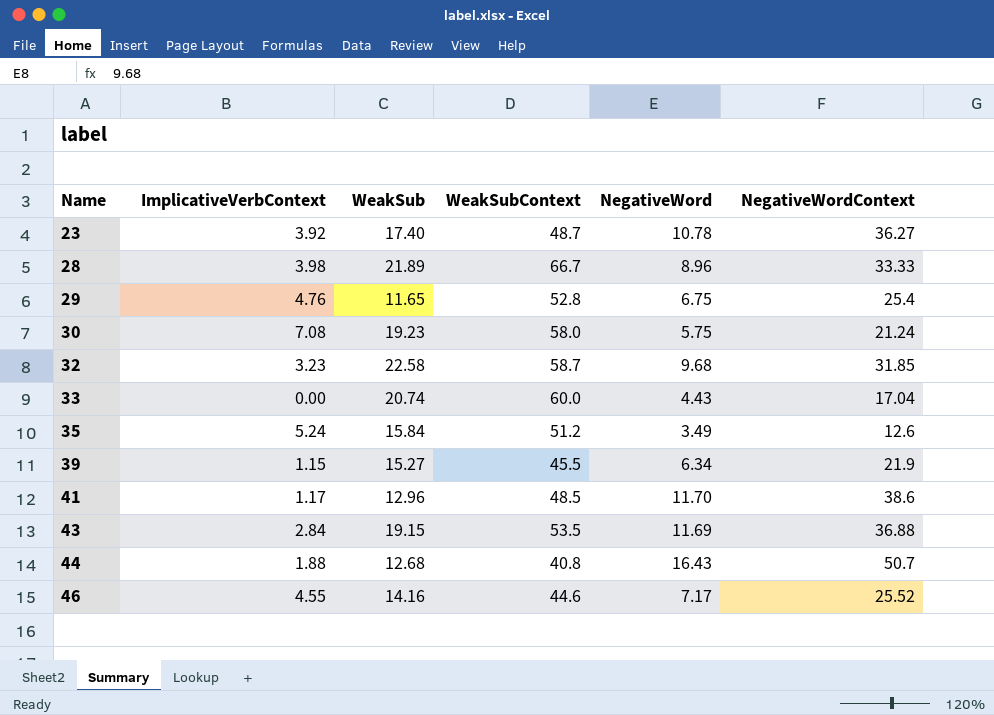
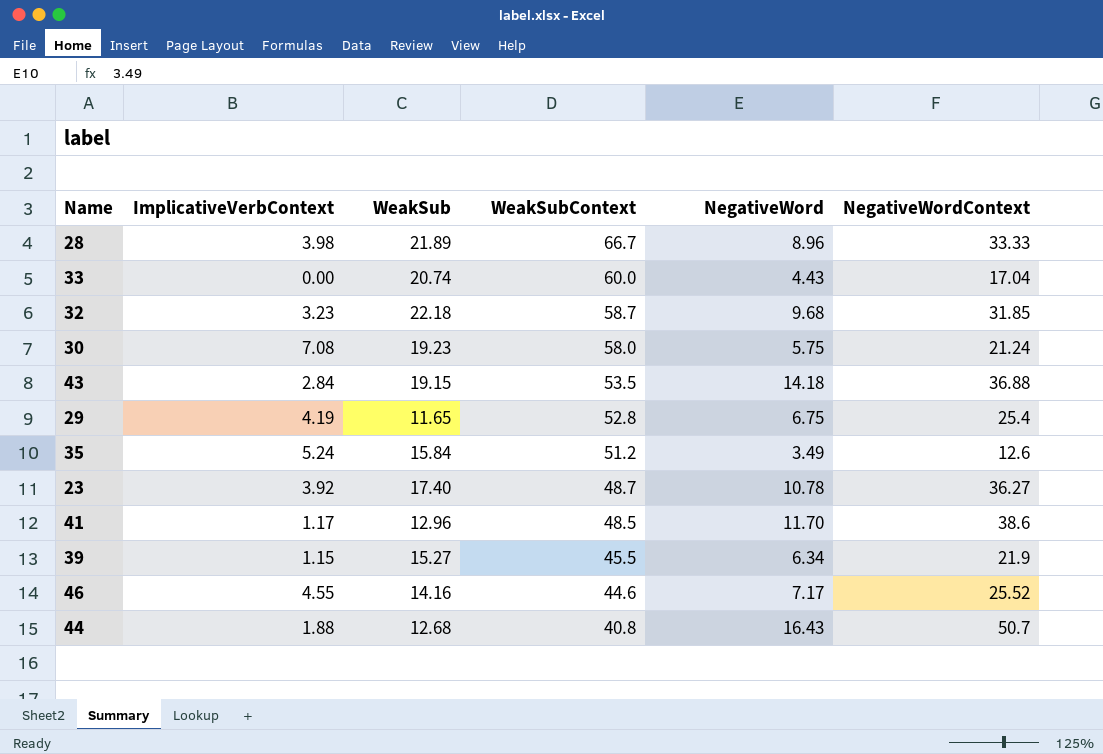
row order: Name ascending -> WeakSubContext descending
32 | WeakSub: 22.58 -> 22.18
43 | NegativeWord: 11.69 -> 14.18
29 | ImplicativeVerbContext: 4.76 -> 4.19

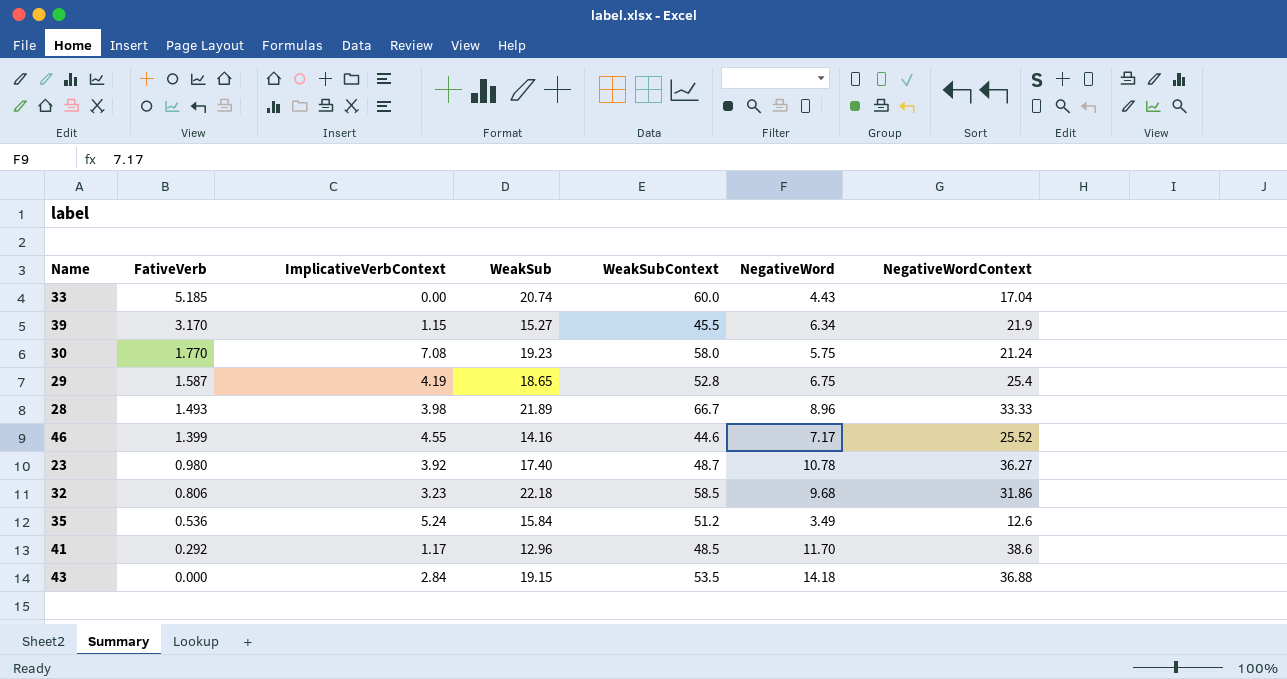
row order: WeakSubContext descending -> FativeVerb descending
column FativeVerb | position: none -> 2
row 44: 1.88 | 12.68 | 40.8 | 16.43 | 50.7 -> none
29 | WeakSub: 11.65 -> 18.65
32 | WeakSubContext: 58.7 -> 58.5
32 | NegativeWordContext: 31.85 -> 31.86

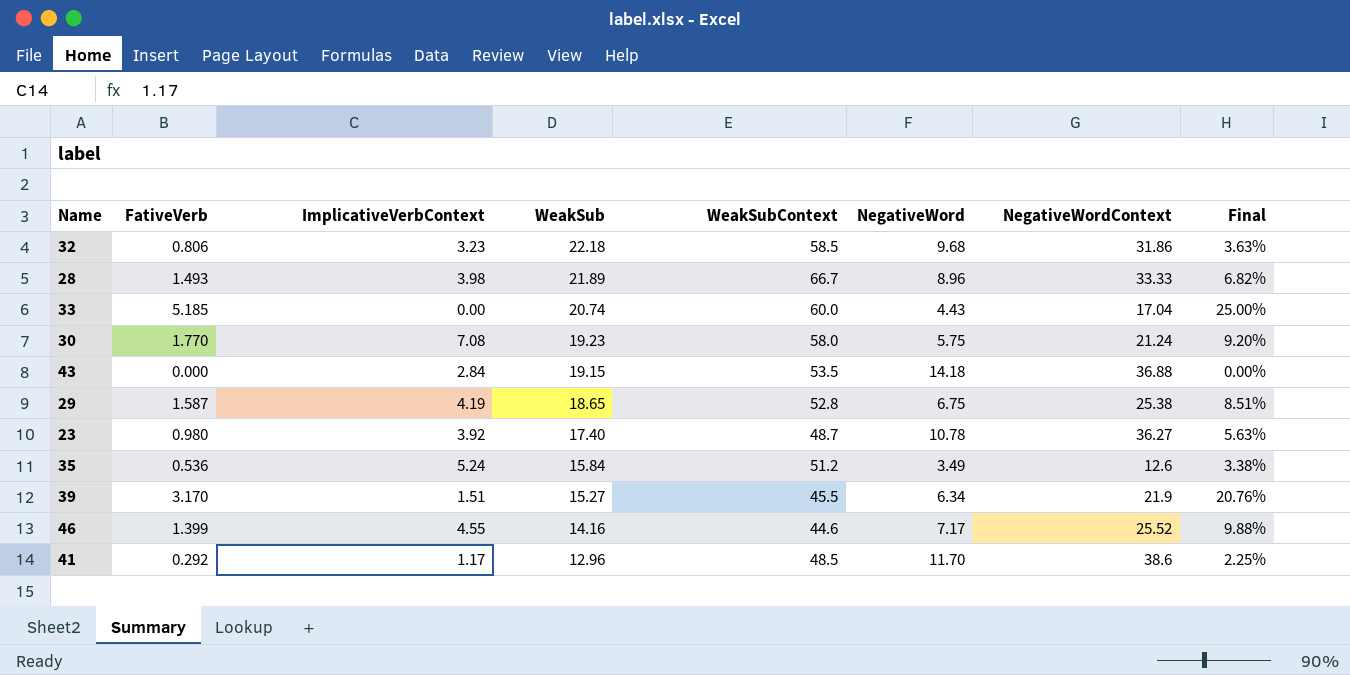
row order: FativeVerb descending -> WeakSub descending
column Final | formula: none -> [FativeVerb] / [WeakSub]
29 | NegativeWordContext: 25.4 -> 25.38
39 | ImplicativeVerbContext: 1.15 -> 1.51

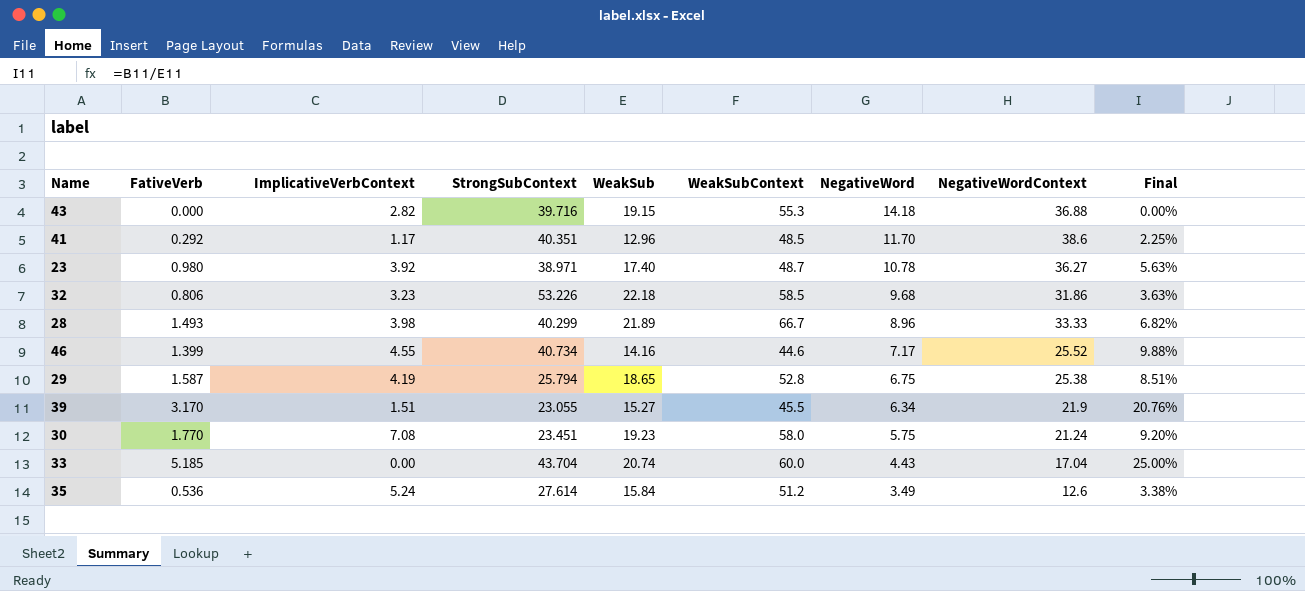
row order: WeakSub descending -> NegativeWord descending
column StrongSubContext | position: none -> 4
43 | ImplicativeVerbContext: 2.84 -> 2.82
43 | WeakSubContext: 53.5 -> 55.3

